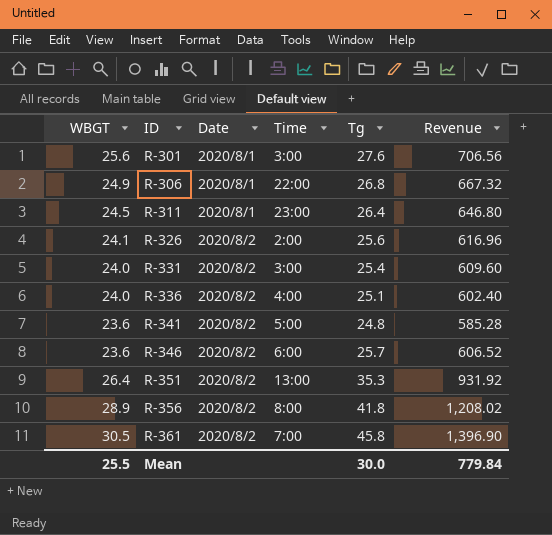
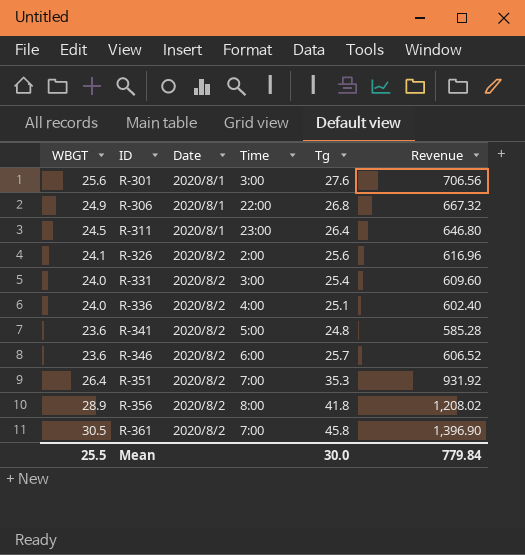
R-351 | Time: 13:00 -> 7:00

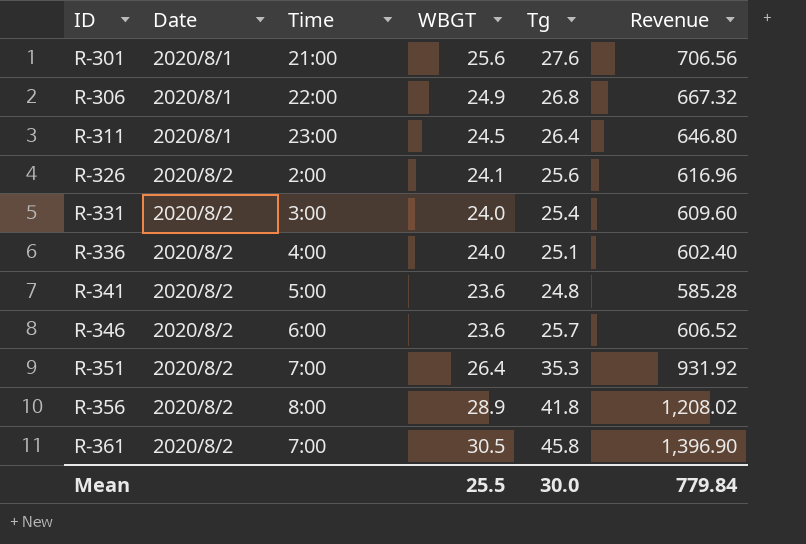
column WBGT | position: 1 -> 4
R-301 | Time: 3:00 -> 21:00

